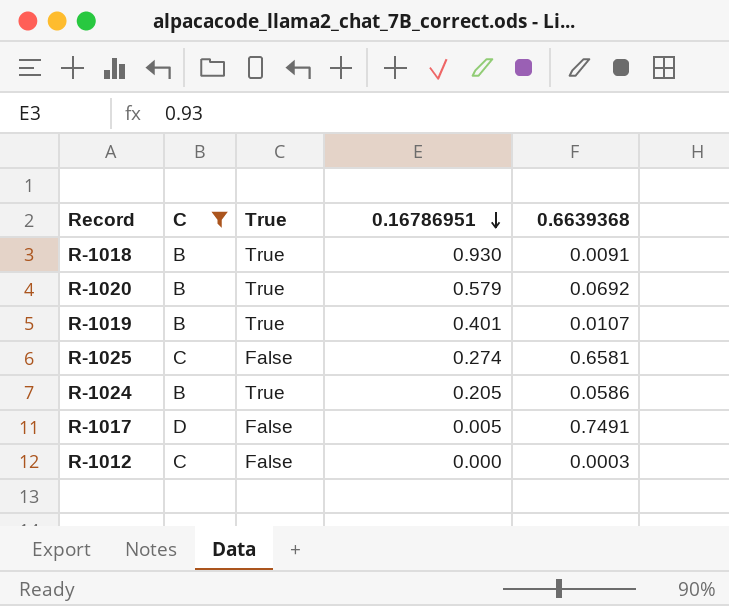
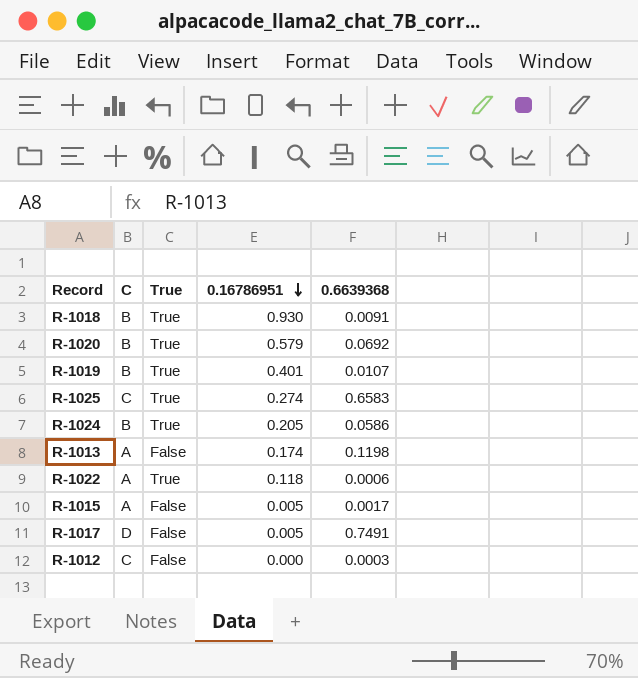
filter: C != A -> none
R-1025 | True: False -> True
R-1025 | 0.6639368: 0.6581 -> 0.6583

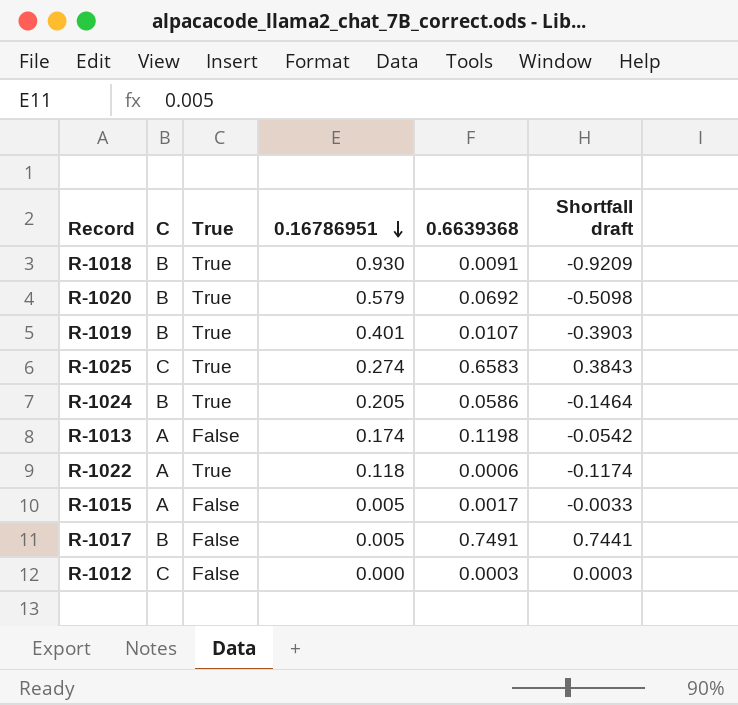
column Shortfall draft | formula: none -> [0.6639368] - [0.16786951]
R-1017 | C: D -> B

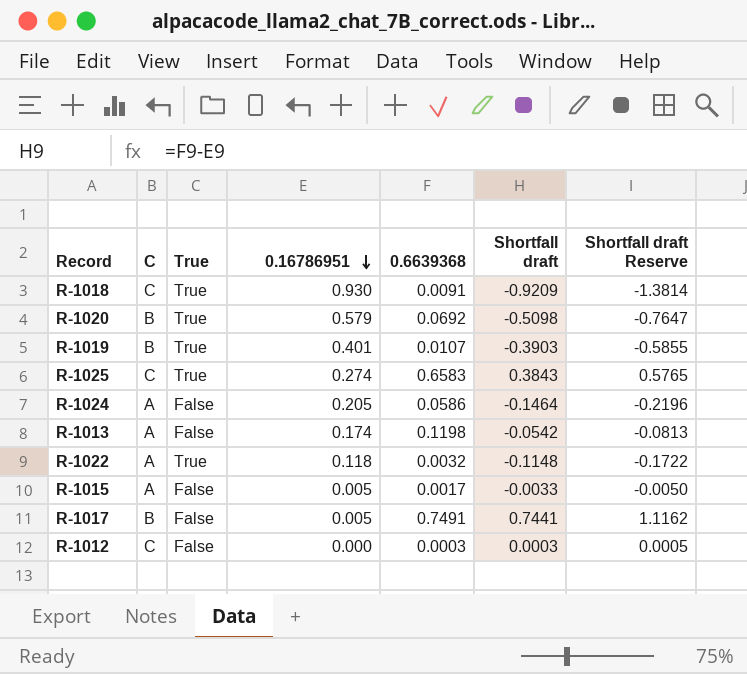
column Shortfall draft Reserve | formula: none -> [Shortfall draft] * 1.5
R-1018 | C: B -> C
R-1024 | C: B -> A
R-1024 | True: True -> False
R-1022 | 0.6639368: 0.0006 -> 0.0032
R-1022 | Shortfall draft: -0.1174 -> -0.1148

